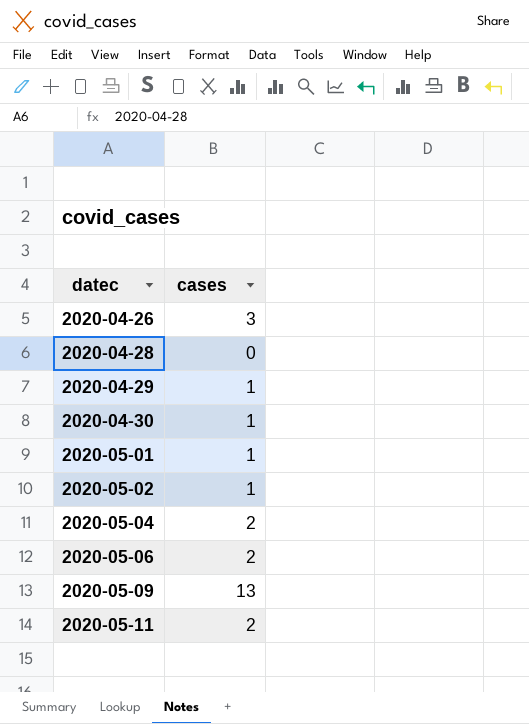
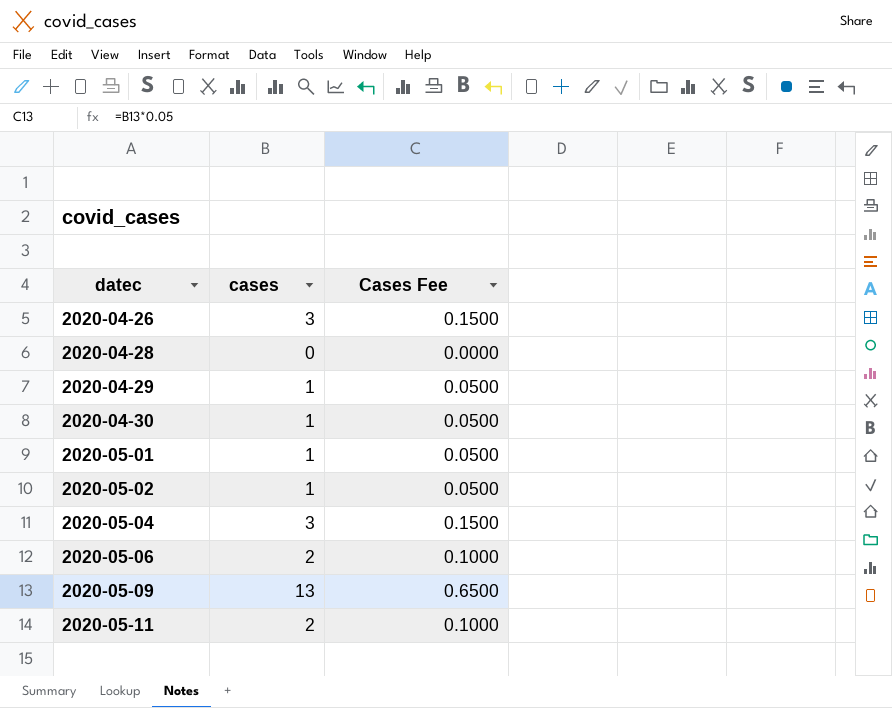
column Cases Fee | formula: none -> [cases] * 0.05
2020-05-04 | cases: 2 -> 3

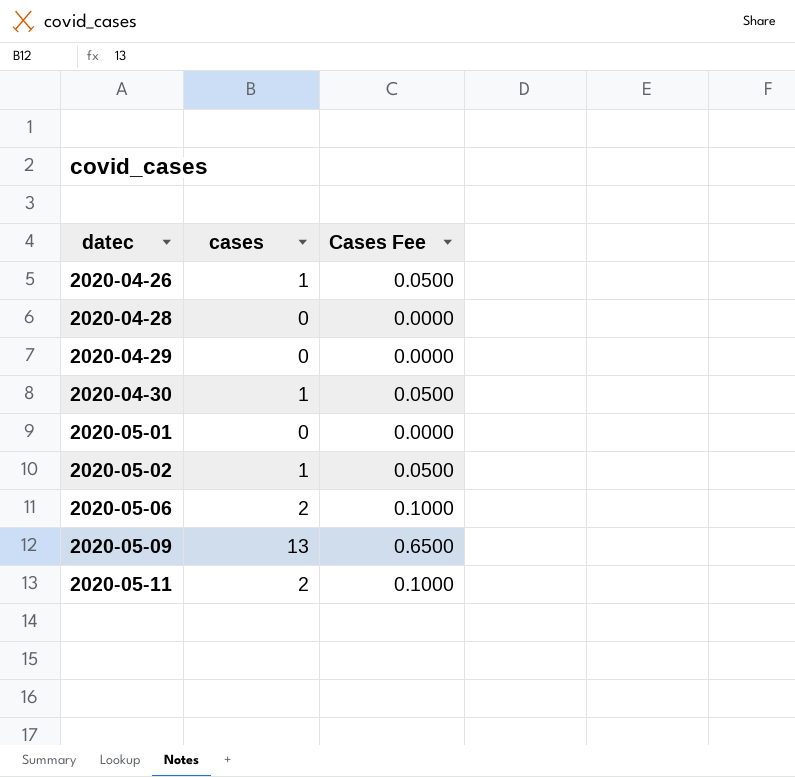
row 2020-05-04: 3 | 0.1500 -> none
2020-04-26 | cases: 3 -> 1
2020-04-26 | Cases Fee: 0.1500 -> 0.0500
2020-04-29 | cases: 1 -> 0
2020-04-29 | Cases Fee: 0.0500 -> 0.0000
2020-05-01 | cases: 1 -> 0
2020-05-01 | Cases Fee: 0.0500 -> 0.0000

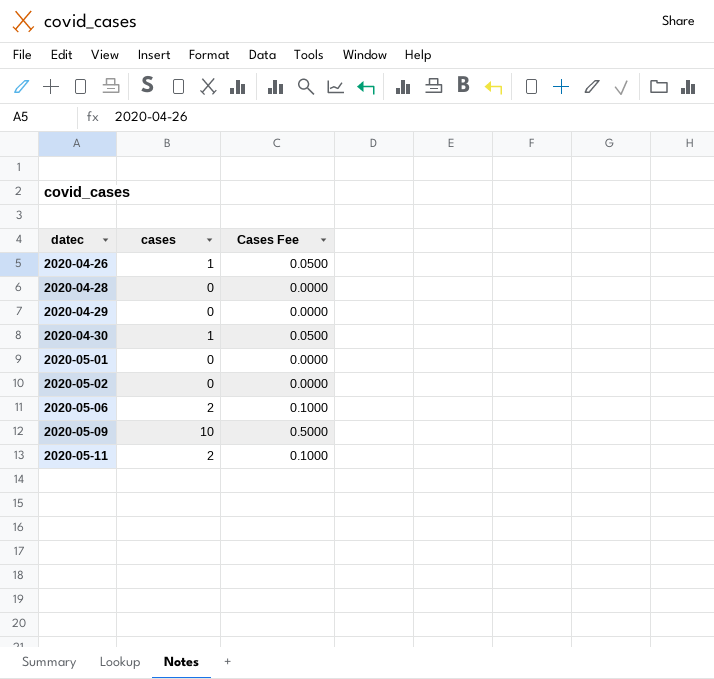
2020-05-02 | cases: 1 -> 0
2020-05-02 | Cases Fee: 0.0500 -> 0.0000
2020-05-09 | cases: 13 -> 10
2020-05-09 | Cases Fee: 0.6500 -> 0.5000

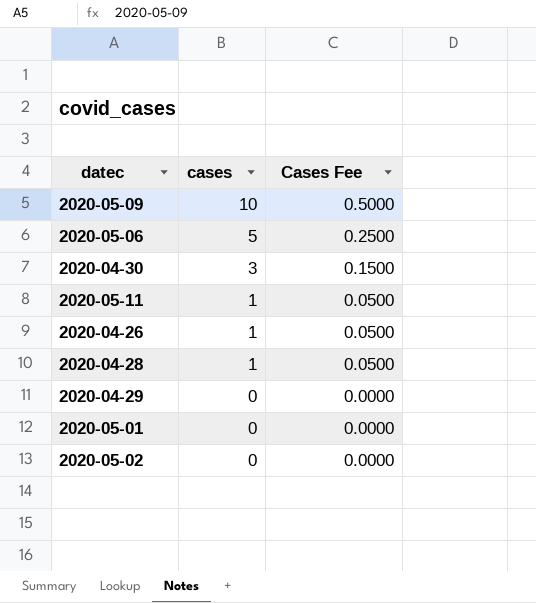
row order: datec ascending -> cases descending
2020-05-06 | cases: 2 -> 5
2020-05-06 | Cases Fee: 0.1000 -> 0.2500
2020-04-30 | cases: 1 -> 3
2020-04-30 | Cases Fee: 0.0500 -> 0.1500
2020-05-11 | cases: 2 -> 1
2020-05-11 | Cases Fee: 0.1000 -> 0.0500
2020-04-28 | cases: 0 -> 1
2020-04-28 | Cases Fee: 0.0000 -> 0.0500

